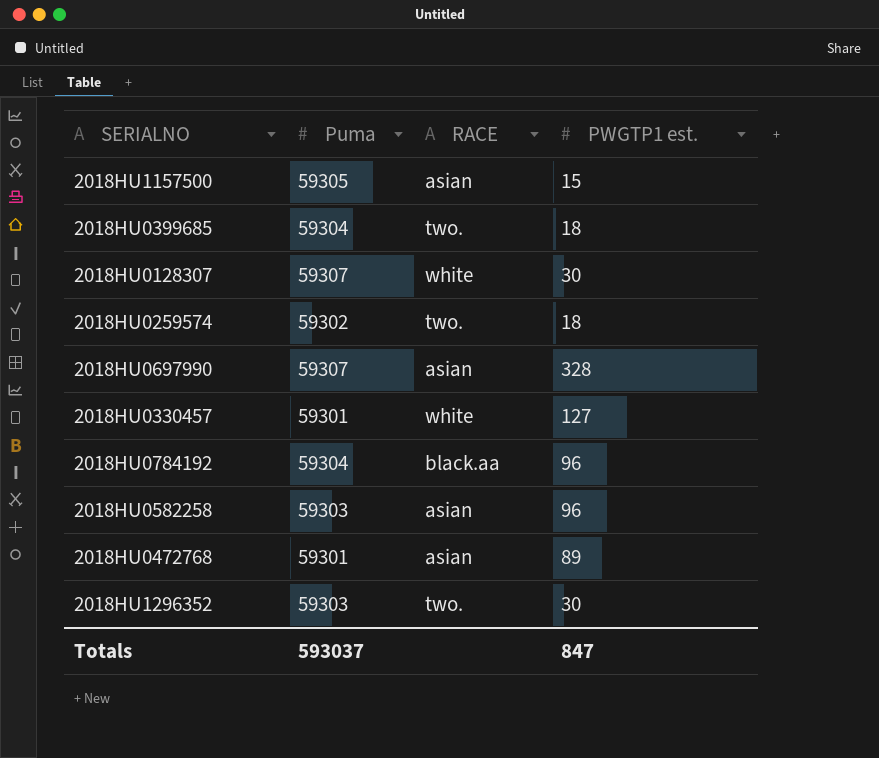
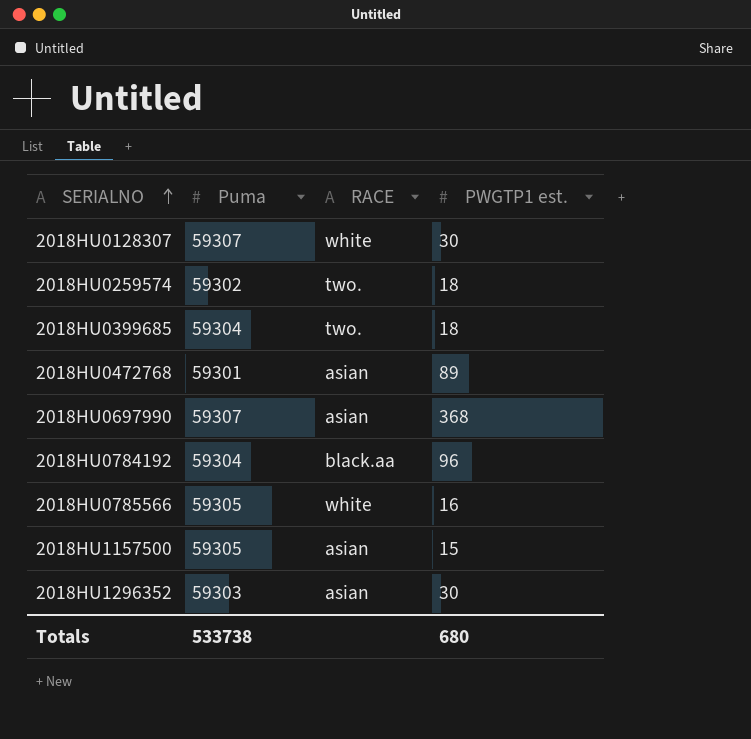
row order: none -> SERIALNO ascending
row 2018HU0330457: 59301 | white | 127 -> none
row 2018HU0582258: 59303 | asian | 96 -> none
2018HU0697990 | PWGTP1 est.: 328 -> 368
row 2018HU0785566: none -> 59305 | white | 16
2018HU1296352 | RACE: two. -> asian
Totals | Puma: 593037 -> 533738
Totals | PWGTP1 est.: 847 -> 680

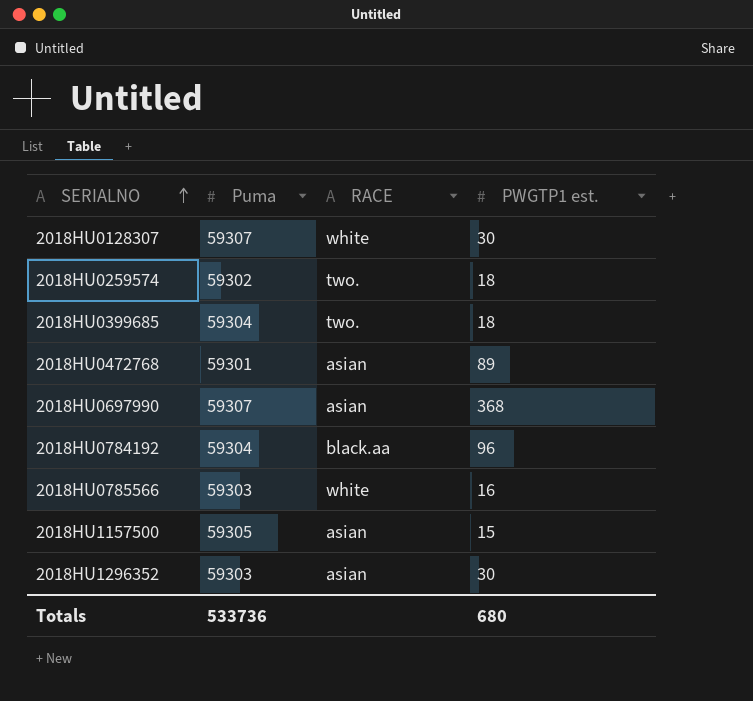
2018HU0785566 | Puma: 59305 -> 59303
Totals | Puma: 533738 -> 533736

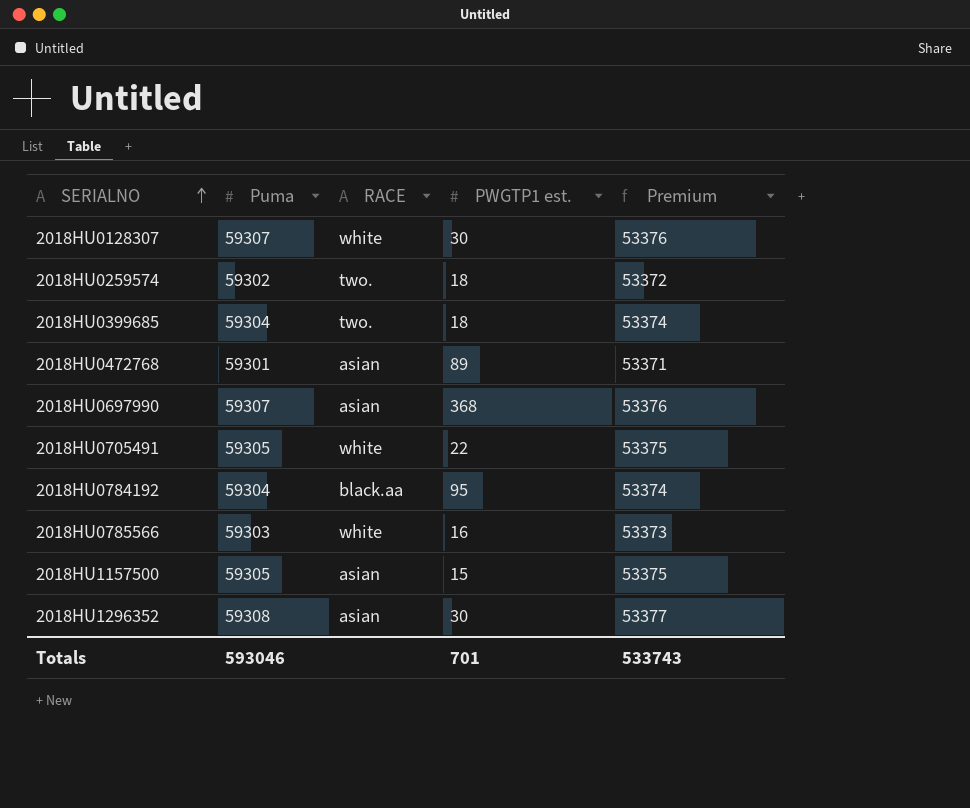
column Premium | formula: none -> [Puma] * 0.9
row 2018HU0705491: none -> 59305 | white | 22 | 53375
2018HU0784192 | PWGTP1 est.: 96 -> 95
2018HU1296352 | Puma: 59303 -> 59308
Totals | Puma: 533736 -> 593046
Totals | PWGTP1 est.: 680 -> 701

